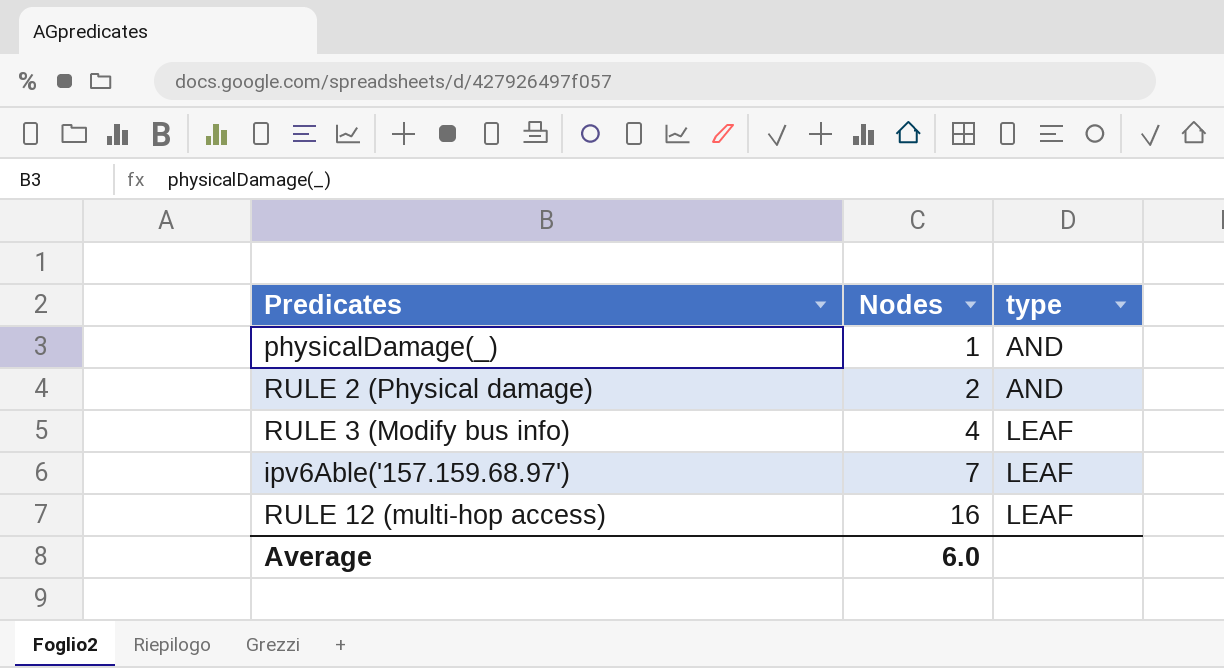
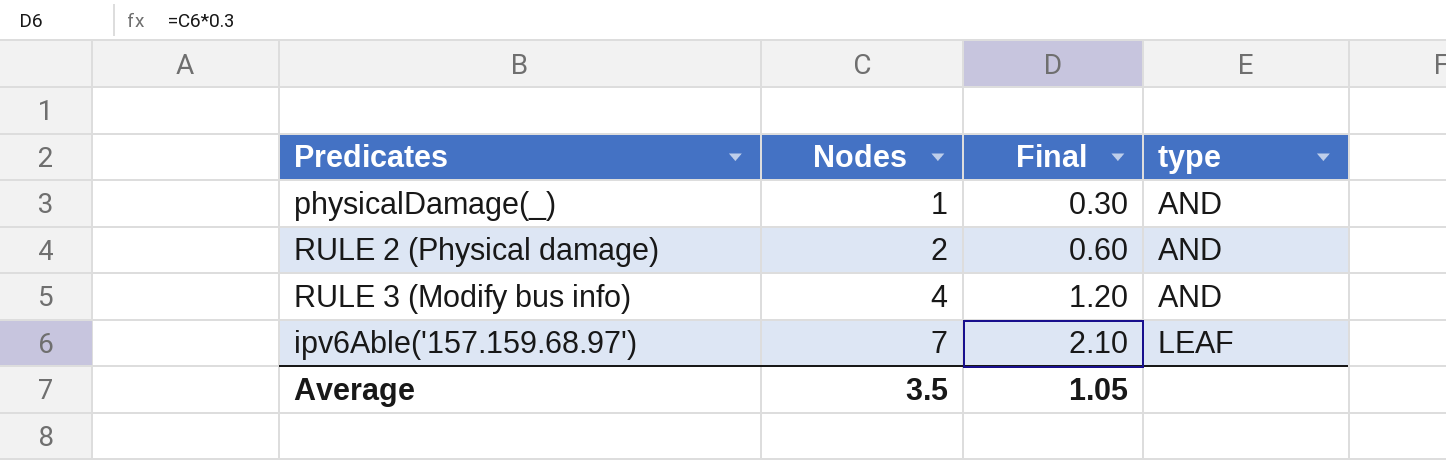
column Final | formula: none -> [Nodes] * 0.3
row RULE 12 (multi-hop access): 16 | LEAF -> none
RULE 3 (Modify bus info) | type: LEAF -> AND
Average | Nodes: 6.0 -> 3.5

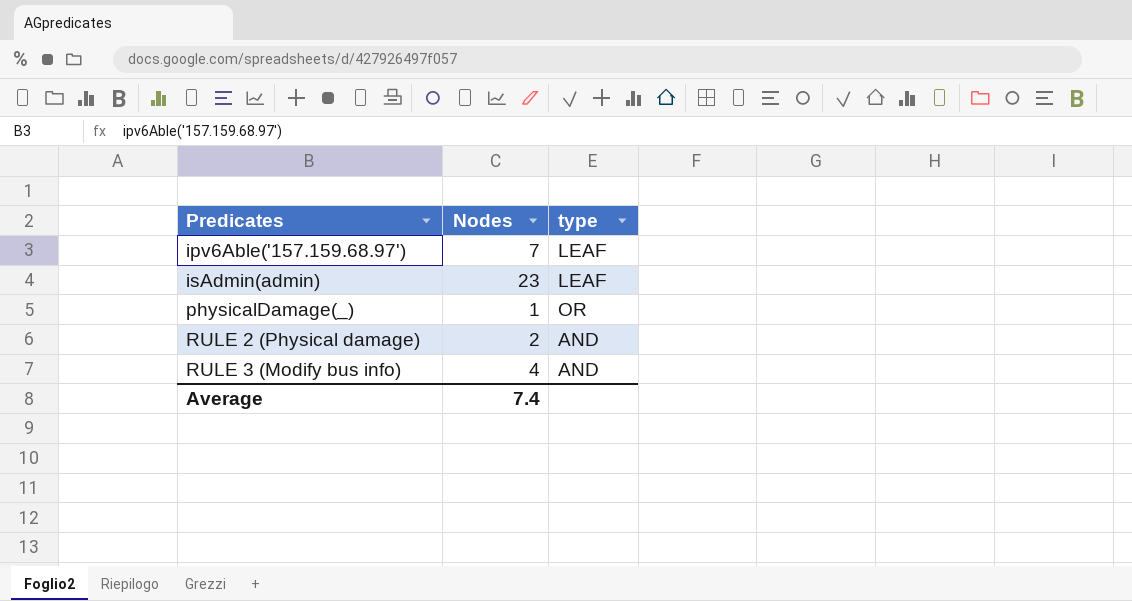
row order: Nodes ascending -> Predicates ascending
column Final | formula: [Nodes] * 0.3 -> none
row isAdmin(admin): none -> 23 | LEAF
physicalDamage(_) | type: AND -> OR
Average | Nodes: 3.5 -> 7.4

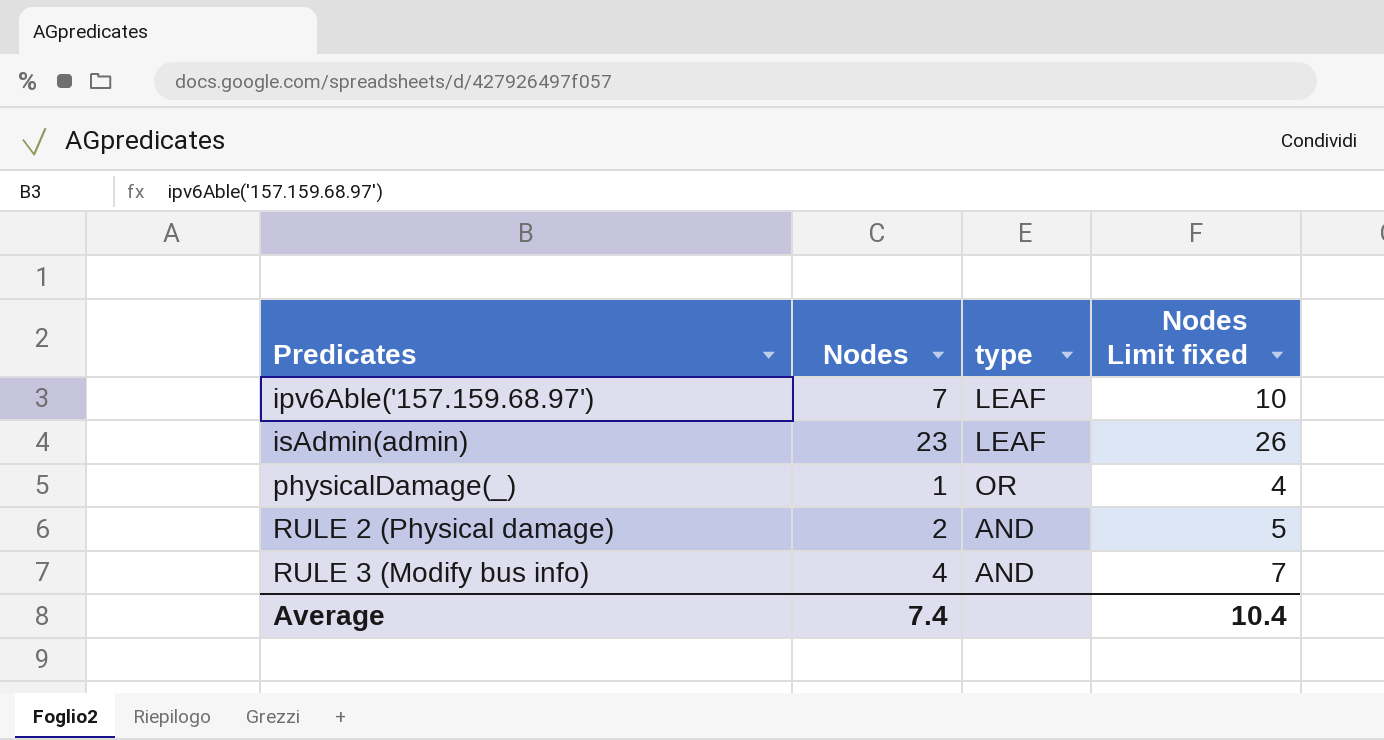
column Nodes Limit fixed | formula: none -> [Nodes] + 3

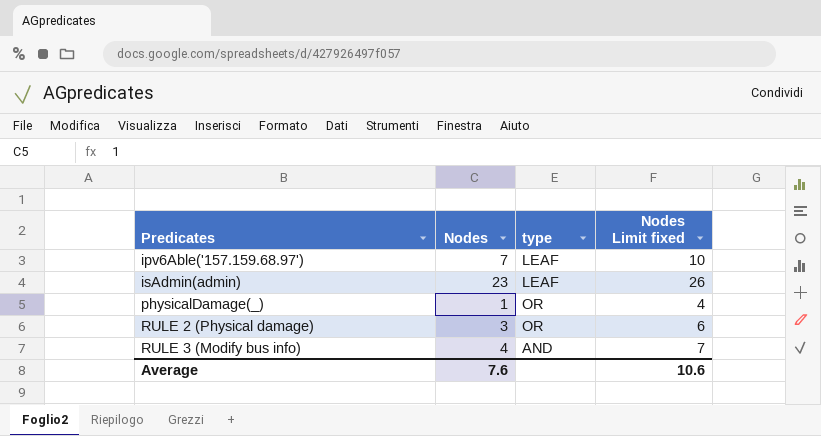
RULE 2 (Physical damage) | Nodes: 2 -> 3
RULE 2 (Physical damage) | type: AND -> OR
RULE 2 (Physical damage) | Nodes Limit fixed: 5 -> 6
Average | Nodes: 7.4 -> 7.6
Average | Nodes Limit fixed: 10.4 -> 10.6

